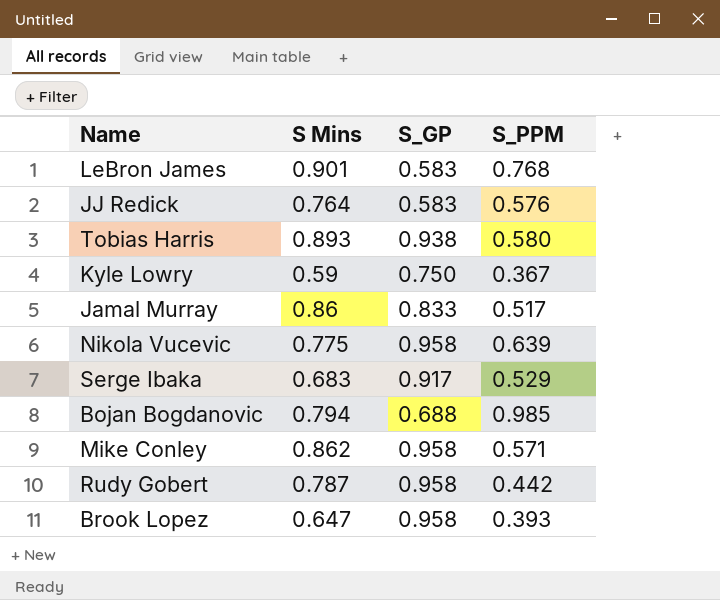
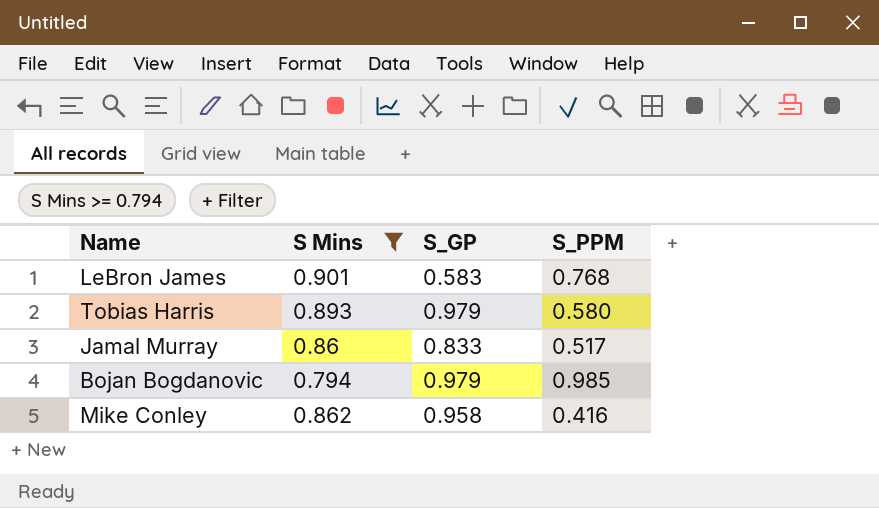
filter: none -> S Mins >= 0.794
Tobias Harris | S_GP: 0.938 -> 0.979
Bojan Bogdanovic | S_GP: 0.688 -> 0.979
Mike Conley | S_PPM: 0.571 -> 0.416

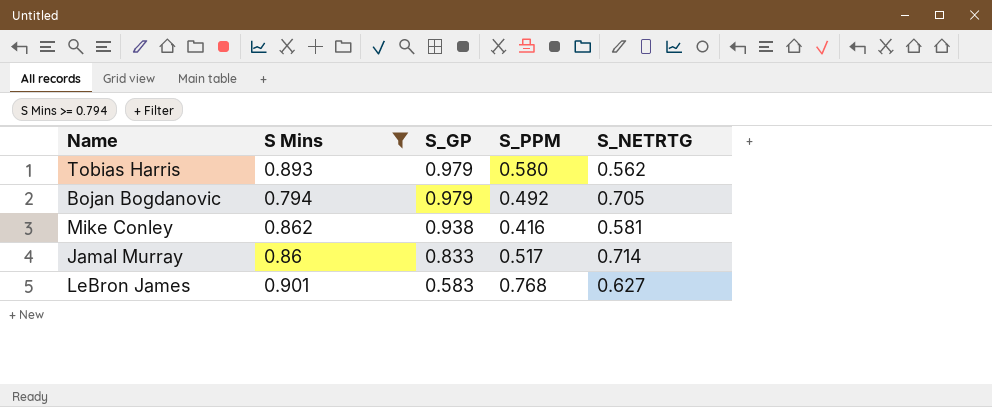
row order: none -> S_GP descending
column S_NETRTG | position: none -> 5
Bojan Bogdanovic | S_PPM: 0.985 -> 0.492
Mike Conley | S_GP: 0.958 -> 0.938

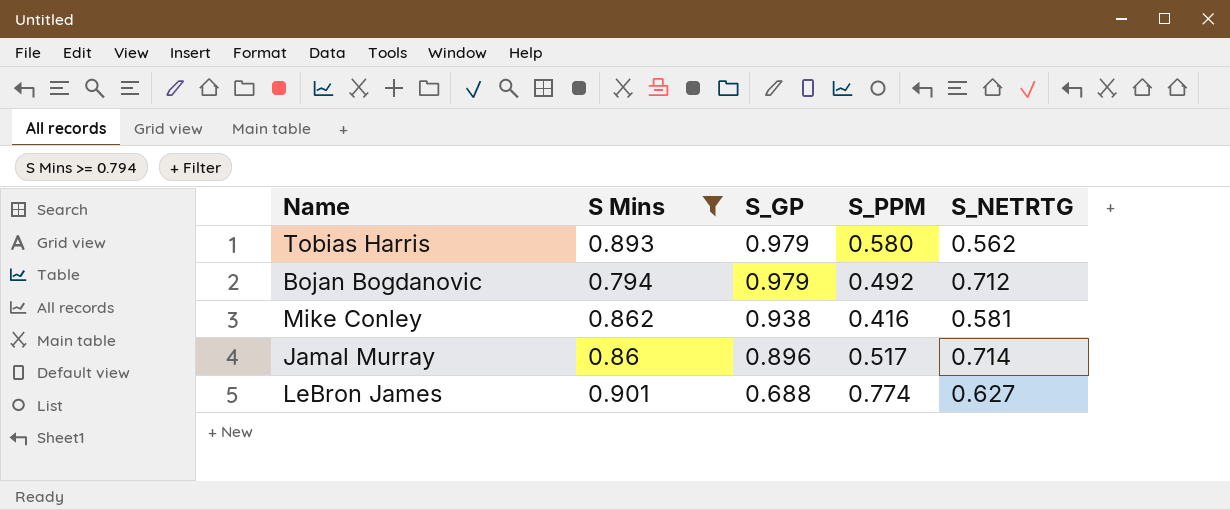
Bojan Bogdanovic | S_NETRTG: 0.705 -> 0.712
Jamal Murray | S_GP: 0.833 -> 0.896
LeBron James | S_GP: 0.583 -> 0.688
LeBron James | S_PPM: 0.768 -> 0.774

